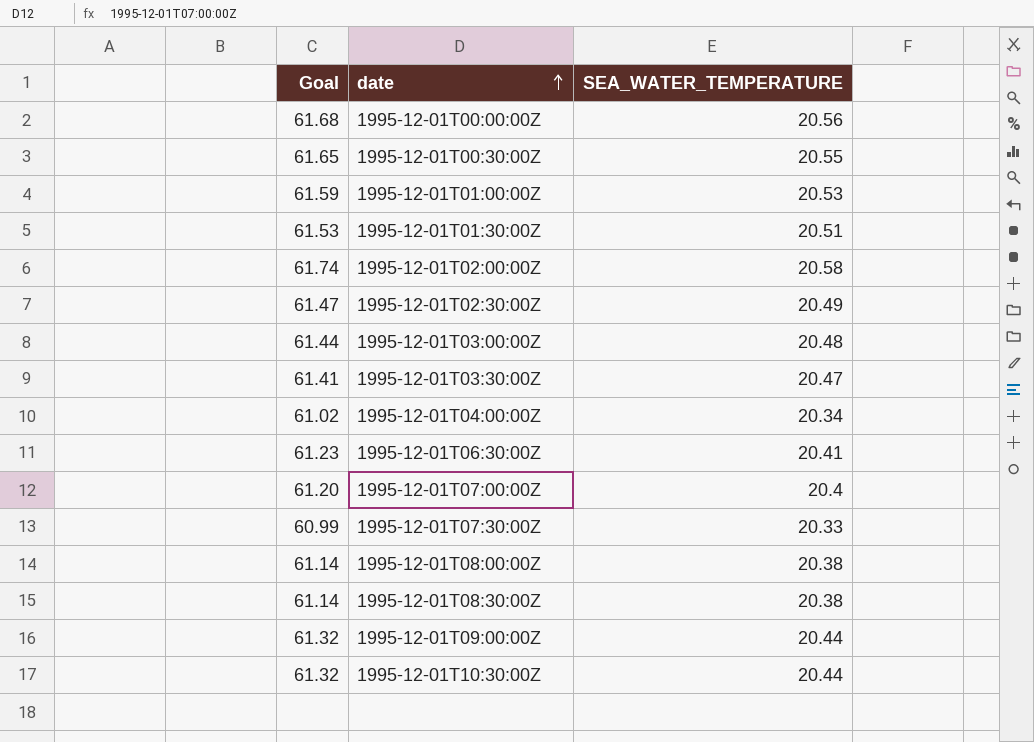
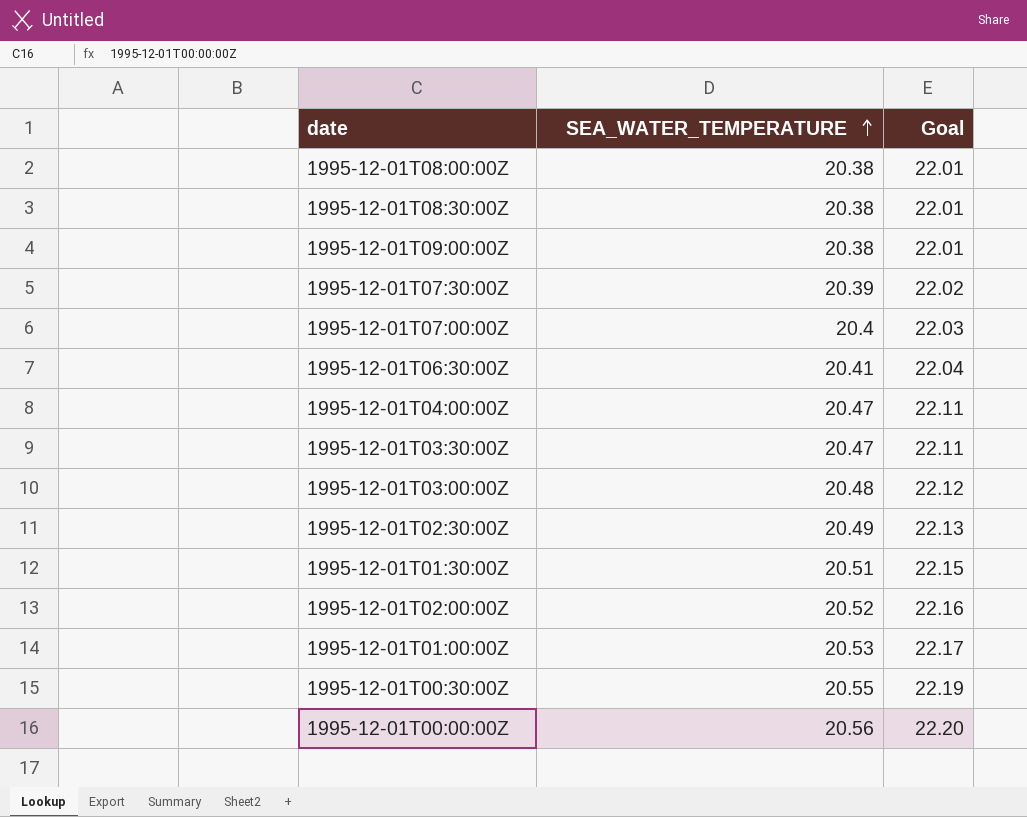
row order: date ascending -> SEA_WATER_TEMPERATURE ascending
column Goal | formula: [SEA_WATER_TEMPERATURE] * 3 -> [SEA_WATER_TEMPERATURE] * 1.08
column Goal | position: 1 -> 3
row 1995-12-01T10:30:00Z: 61.32 | 20.44 -> none
1995-12-01T09:00:00Z | SEA_WATER_TEMPERATURE: 20.44 -> 20.38
1995-12-01T07:30:00Z | SEA_WATER_TEMPERATURE: 20.33 -> 20.39
1995-12-01T04:00:00Z | SEA_WATER_TEMPERATURE: 20.34 -> 20.47
1995-12-01T02:00:00Z | SEA_WATER_TEMPERATURE: 20.58 -> 20.52

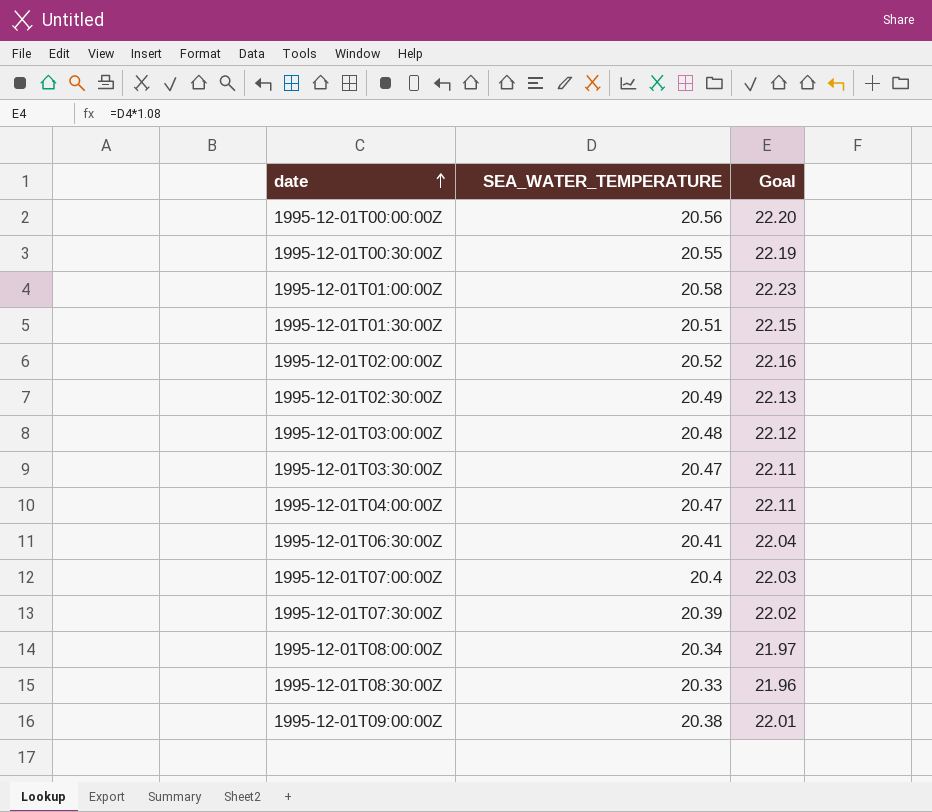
row order: SEA_WATER_TEMPERATURE ascending -> date ascending
1995-12-01T01:00:00Z | SEA_WATER_TEMPERATURE: 20.53 -> 20.58
1995-12-01T01:00:00Z | Goal: 22.17 -> 22.23
1995-12-01T08:00:00Z | SEA_WATER_TEMPERATURE: 20.38 -> 20.34
1995-12-01T08:00:00Z | Goal: 22.01 -> 21.97
1995-12-01T08:30:00Z | SEA_WATER_TEMPERATURE: 20.38 -> 20.33
1995-12-01T08:30:00Z | Goal: 22.01 -> 21.96

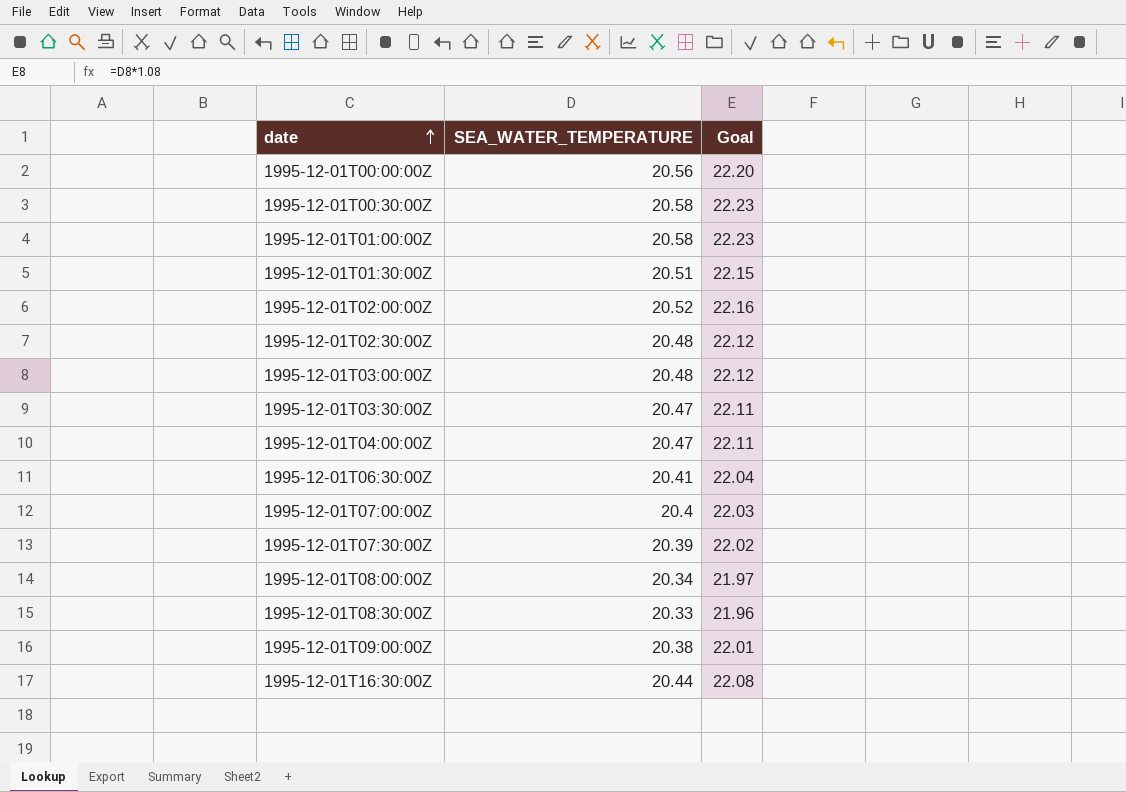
1995-12-01T00:30:00Z | SEA_WATER_TEMPERATURE: 20.55 -> 20.58
1995-12-01T00:30:00Z | Goal: 22.19 -> 22.23
1995-12-01T02:30:00Z | SEA_WATER_TEMPERATURE: 20.49 -> 20.48
1995-12-01T02:30:00Z | Goal: 22.13 -> 22.12
row 1995-12-01T16:30:00Z: none -> 20.44 | 22.08

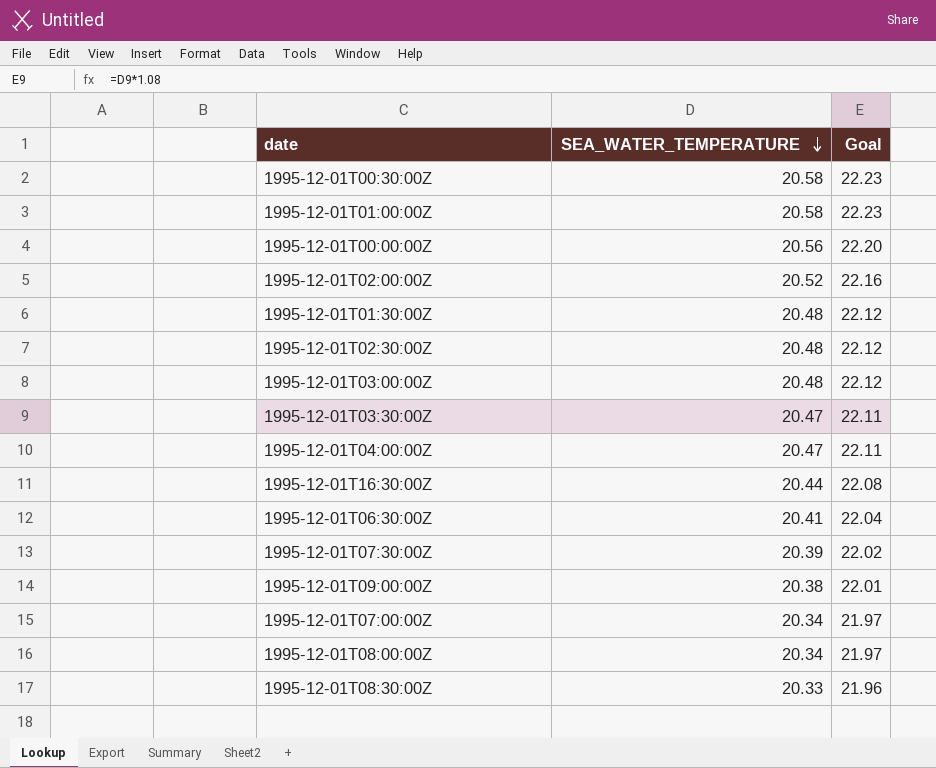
row order: date ascending -> SEA_WATER_TEMPERATURE descending
1995-12-01T01:30:00Z | SEA_WATER_TEMPERATURE: 20.51 -> 20.48
1995-12-01T01:30:00Z | Goal: 22.15 -> 22.12
1995-12-01T07:00:00Z | SEA_WATER_TEMPERATURE: 20.4 -> 20.34
1995-12-01T07:00:00Z | Goal: 22.03 -> 21.97

